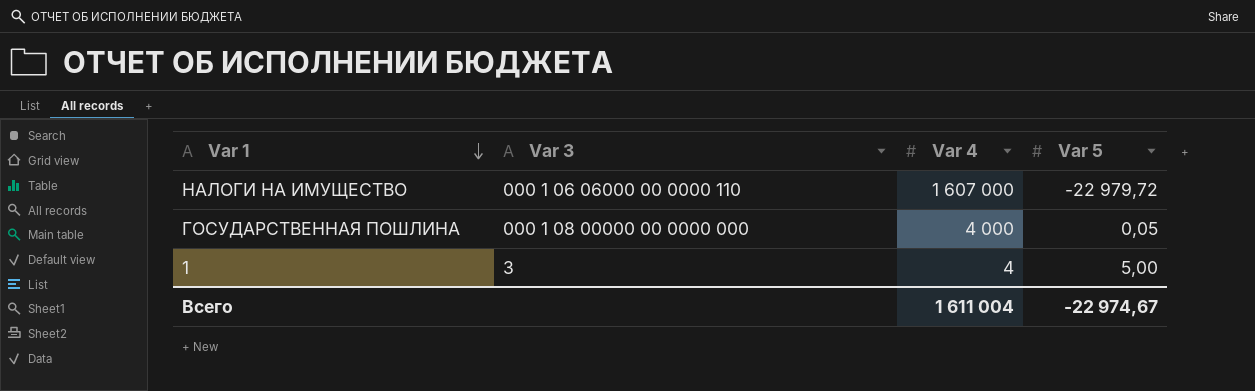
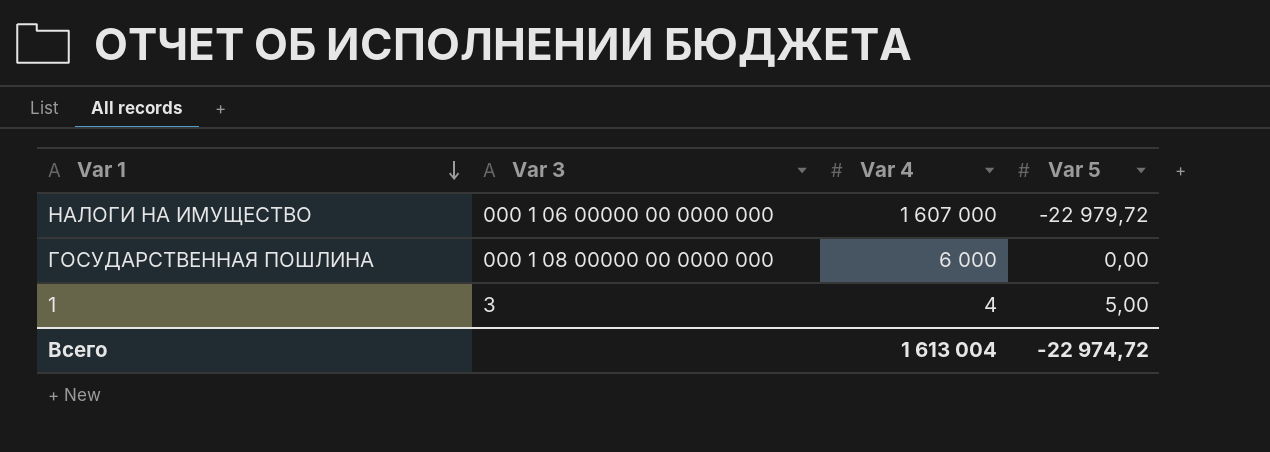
НАЛОГИ НА ИМУЩЕСТВО | Var 3: 000 1 06 06000 00 0000 110 -> 000 1 06 00000 00 0000 000
ГОСУДАРСТВЕННАЯ ПОШЛИНА | Var 4: 4 000 -> 6 000
ГОСУДАРСТВЕННАЯ ПОШЛИНА | Var 5: 0,05 -> 0,00
Всего | Var 4: 1 611 004 -> 1 613 004
Всего | Var 5: -22 974,67 -> -22 974,72

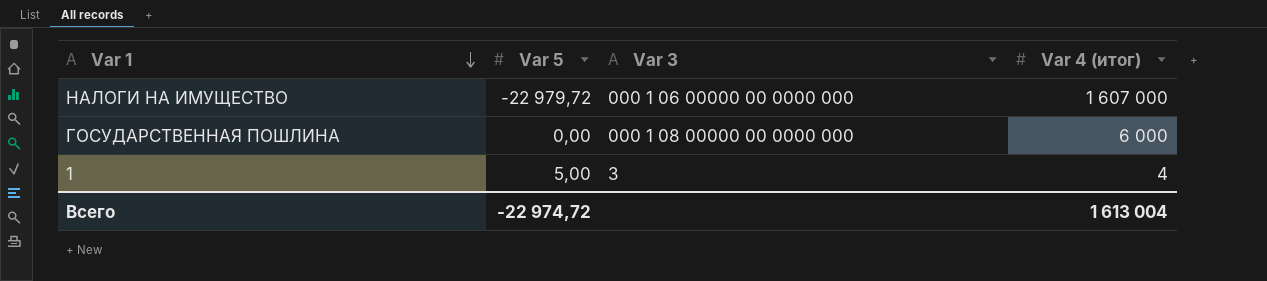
column Var 5 | position: 4 -> 2
column name: Var 4 -> Var 4 (итог)

